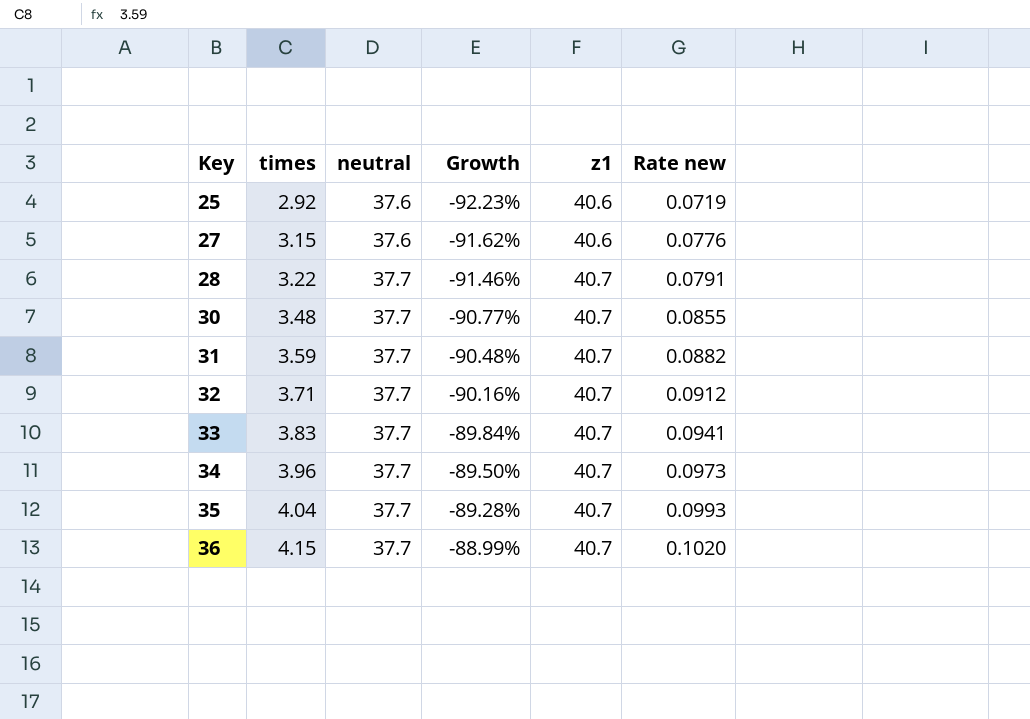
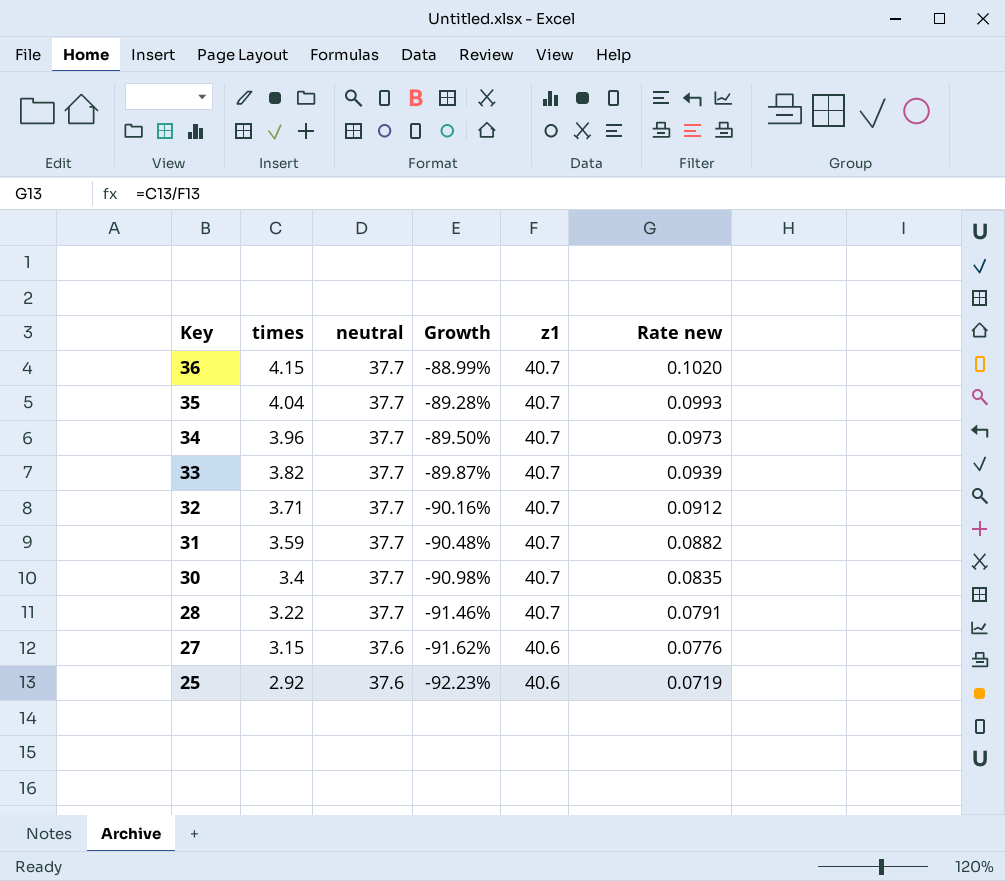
row order: Key ascending -> Key descending
33 | times: 3.83 -> 3.82
33 | Growth: -89.84% -> -89.87%
33 | Rate new: 0.0941 -> 0.0939
30 | times: 3.48 -> 3.4
30 | Growth: -90.77% -> -90.98%
30 | Rate new: 0.0855 -> 0.0835

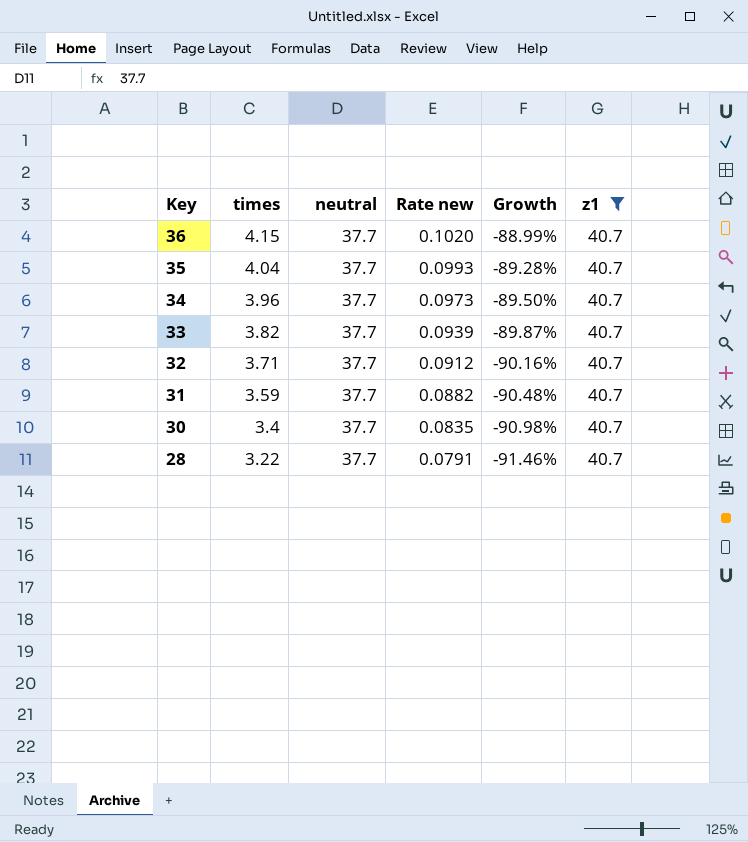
filter: none -> z1 = 40.7
column Rate new | position: 6 -> 4

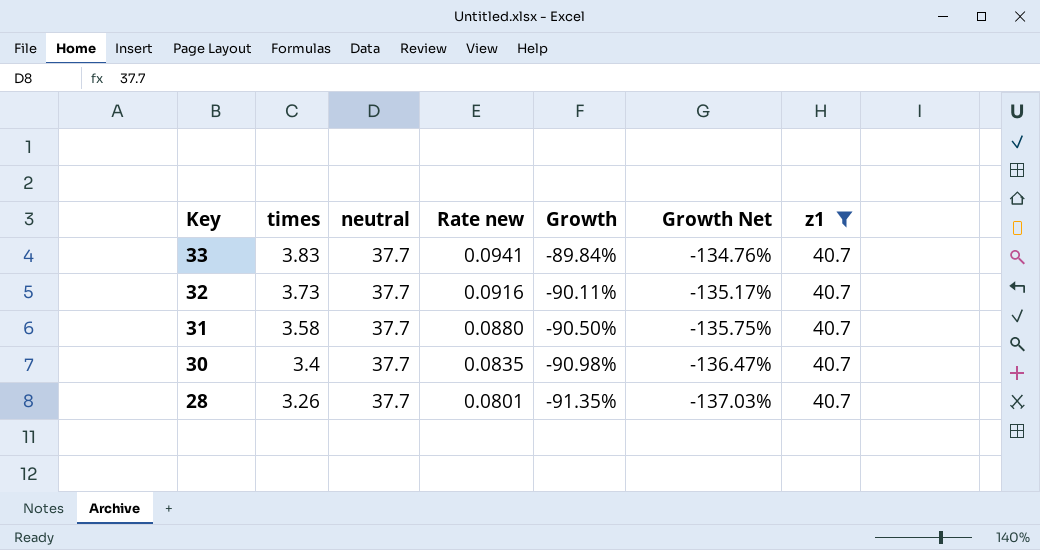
column Growth Net | formula: none -> [Growth] * 1.5
row 36: 4.15 | 37.7 | 0.1020 | -88.99% | 40.7 -> none
row 35: 4.04 | 37.7 | 0.0993 | -89.28% | 40.7 -> none
row 34: 3.96 | 37.7 | 0.0973 | -89.50% | 40.7 -> none
33 | times: 3.82 -> 3.83
33 | Rate new: 0.0939 -> 0.0941
33 | Growth: -89.87% -> -89.84%
32 | times: 3.71 -> 3.73
32 | Rate new: 0.0912 -> 0.0916
32 | Growth: -90.16% -> -90.11%
31 | times: 3.59 -> 3.58
31 | Rate new: 0.0882 -> 0.0880
31 | Growth: -90.48% -> -90.50%
28 | times: 3.22 -> 3.26
28 | Rate new: 0.0791 -> 0.0801
28 | Growth: -91.46% -> -91.35%

